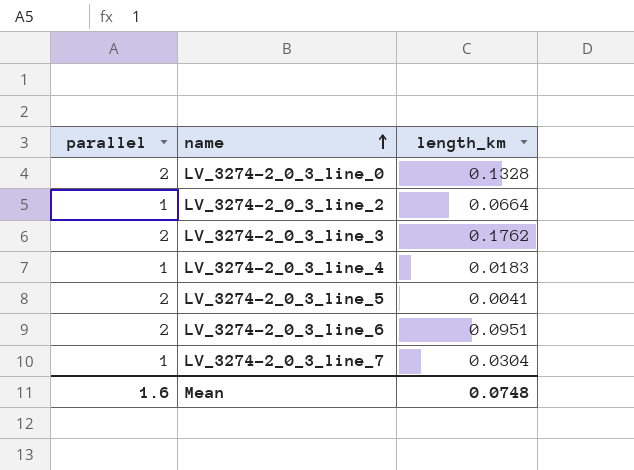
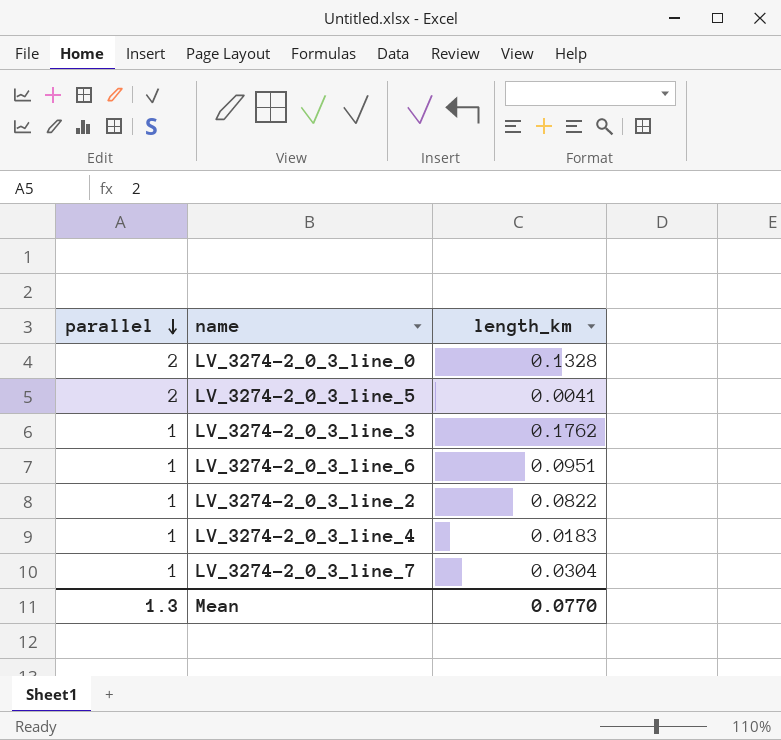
row order: name ascending -> parallel descending
LV_3274-2_0_3_line_3 | parallel: 2 -> 1
LV_3274-2_0_3_line_6 | parallel: 2 -> 1
LV_3274-2_0_3_line_2 | length_km: 0.0664 -> 0.0822
Mean | parallel: 1.6 -> 1.3
Mean | length_km: 0.0748 -> 0.0770

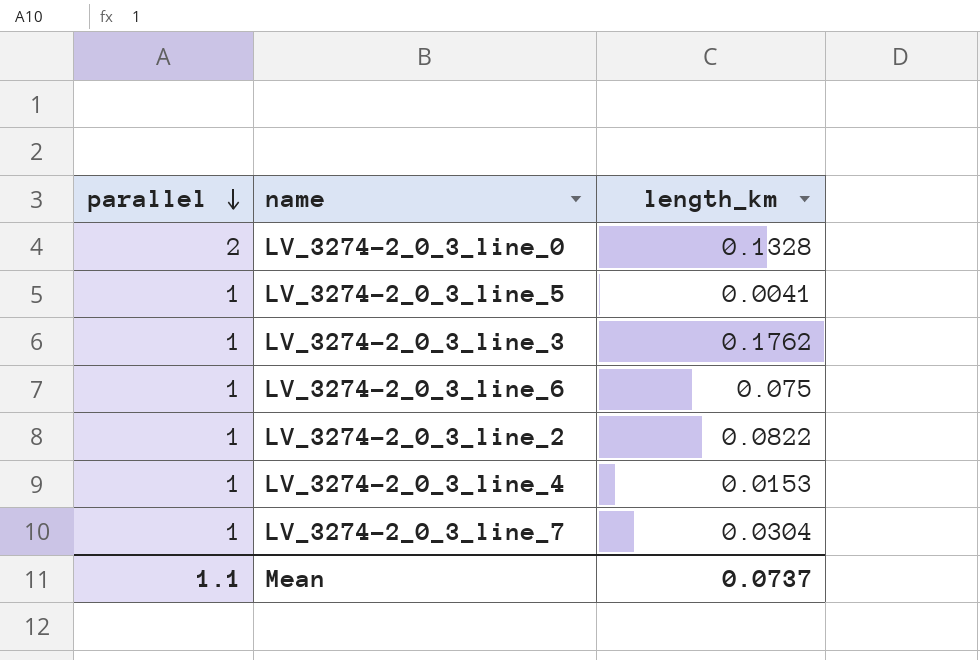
LV_3274-2_0_3_line_5 | parallel: 2 -> 1
LV_3274-2_0_3_line_6 | length_km: 0.0951 -> 0.075
LV_3274-2_0_3_line_4 | length_km: 0.0183 -> 0.0153
Mean | parallel: 1.3 -> 1.1
Mean | length_km: 0.0770 -> 0.0737

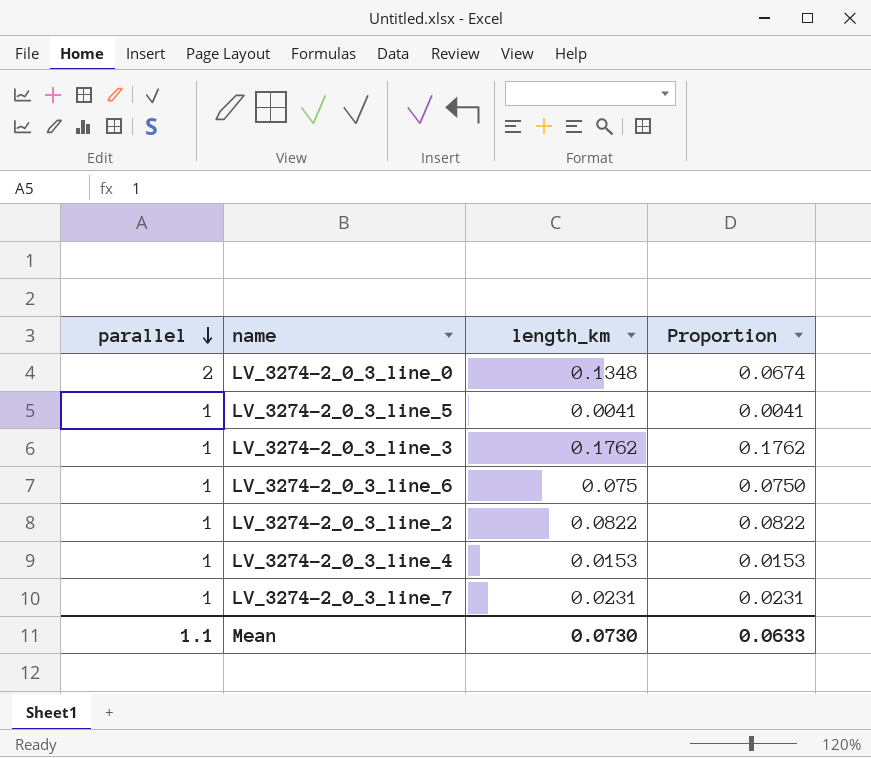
column Proportion | formula: none -> [length_km] / [parallel]
LV_3274-2_0_3_line_0 | length_km: 0.1328 -> 0.1348
LV_3274-2_0_3_line_7 | length_km: 0.0304 -> 0.0231
Mean | length_km: 0.0737 -> 0.0730

